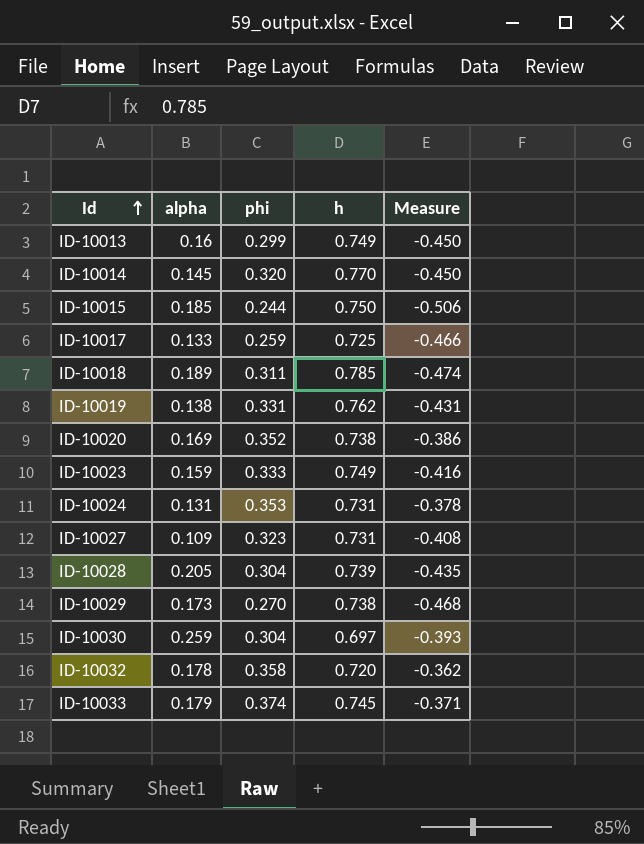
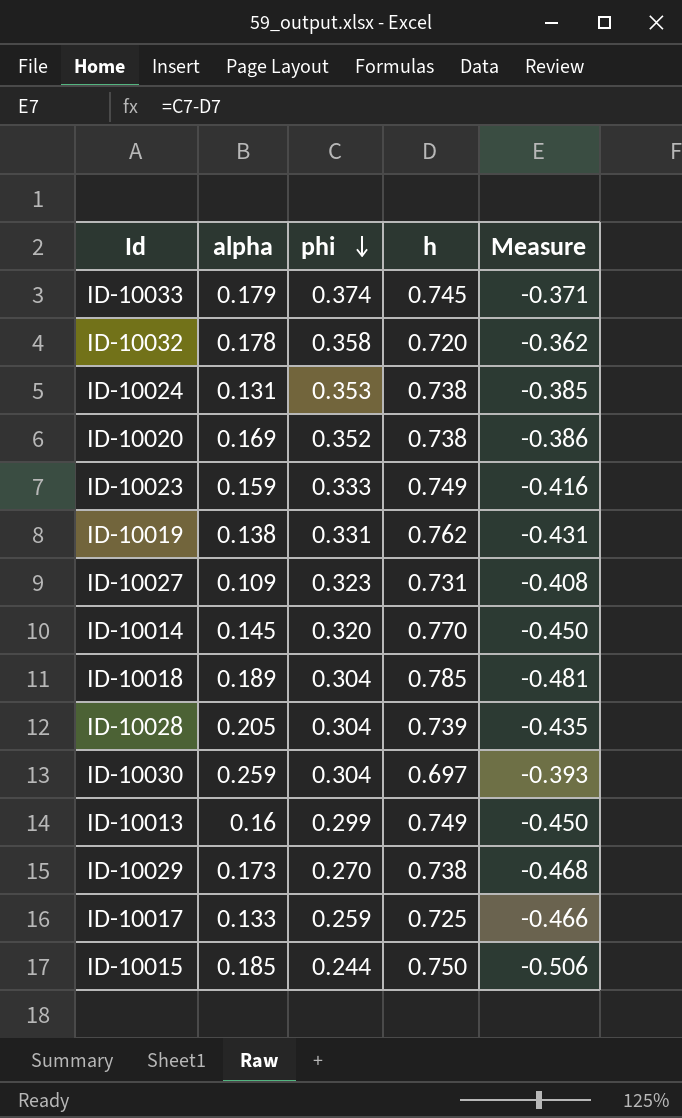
row order: Id ascending -> phi descending
ID-10024 | h: 0.731 -> 0.738
ID-10024 | Measure: -0.378 -> -0.385
ID-10018 | phi: 0.311 -> 0.304
ID-10018 | Measure: -0.474 -> -0.481

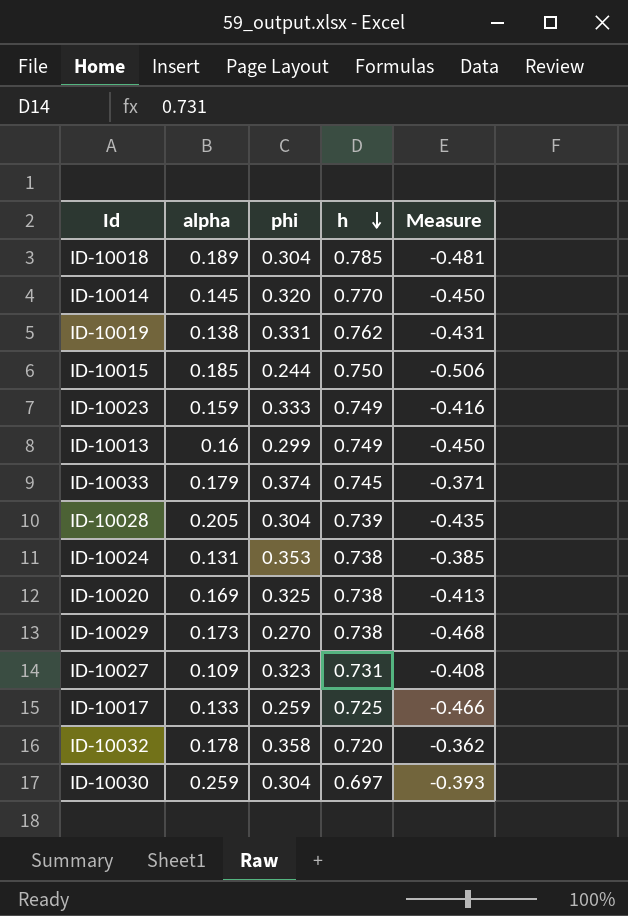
row order: phi descending -> h descending
ID-10020 | phi: 0.352 -> 0.325
ID-10020 | Measure: -0.386 -> -0.413

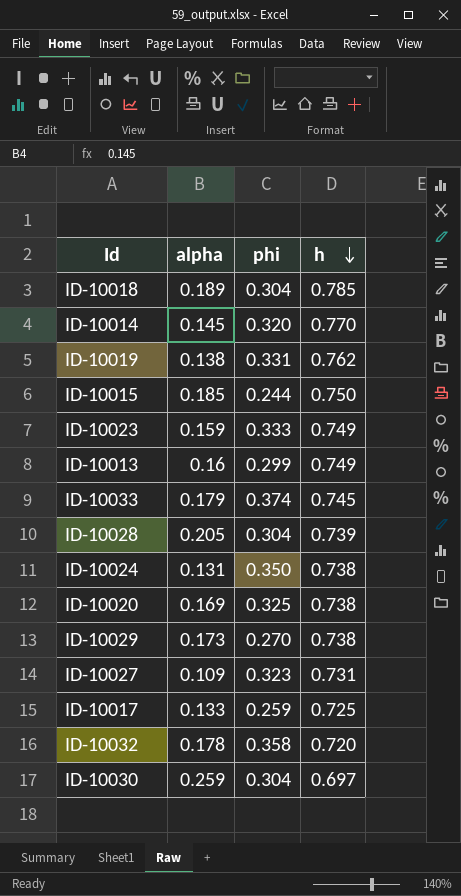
column Measure | formula: [phi] - [h] -> none
ID-10024 | phi: 0.353 -> 0.350

